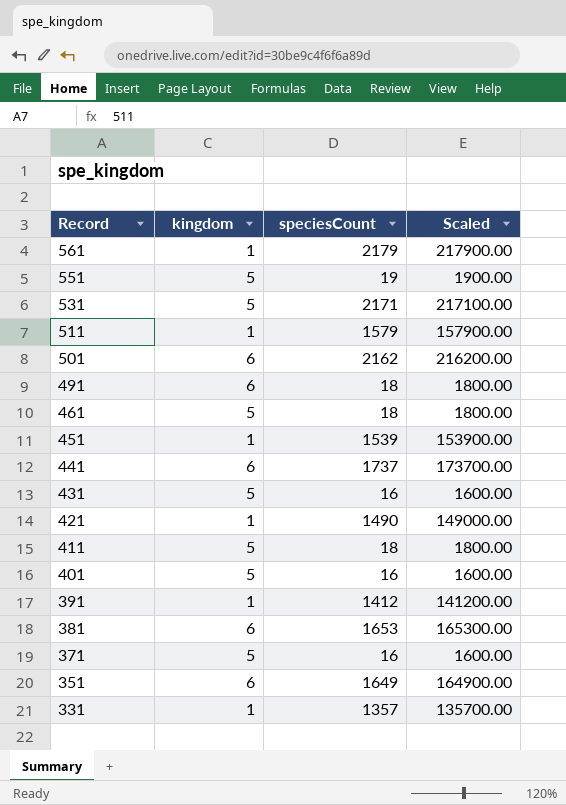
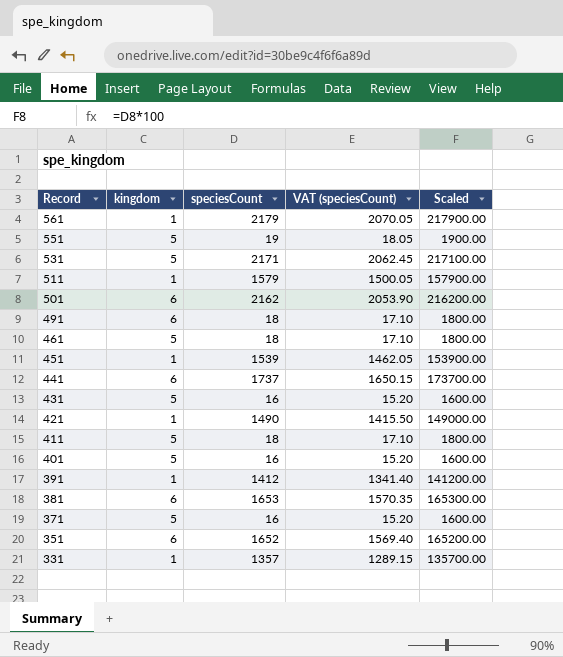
column VAT (speciesCount) | formula: none -> [speciesCount] * 0.95
351 | speciesCount: 1649 -> 1652
351 | Scaled: 164900.00 -> 165200.00

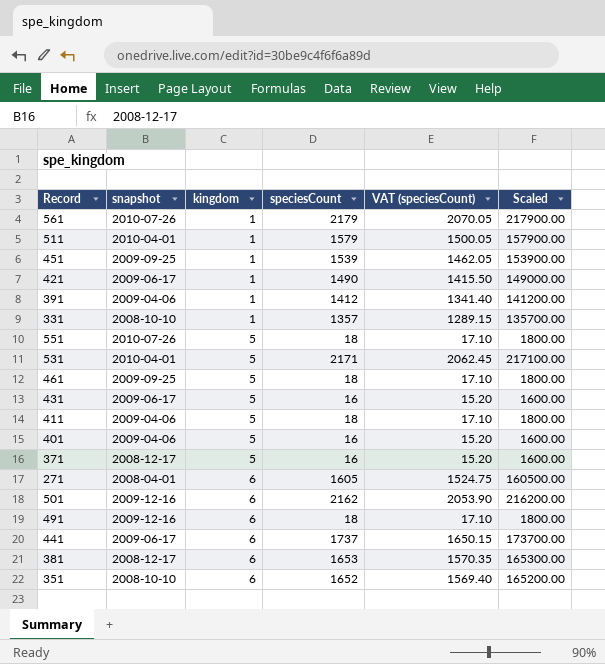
row order: Record descending -> kingdom ascending
column snapshot | position: none -> 2
551 | speciesCount: 19 -> 18
551 | VAT (speciesCount): 18.05 -> 17.10
551 | Scaled: 1900.00 -> 1800.00
row 271: none -> 2008-04-01 | 6 | 1605 | 1524.75 | 160500.00

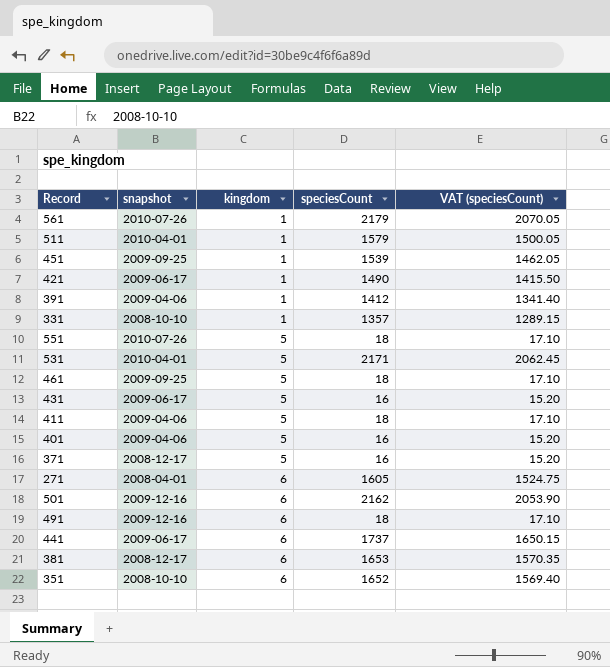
column Scaled | formula: [speciesCount] * 100 -> none

